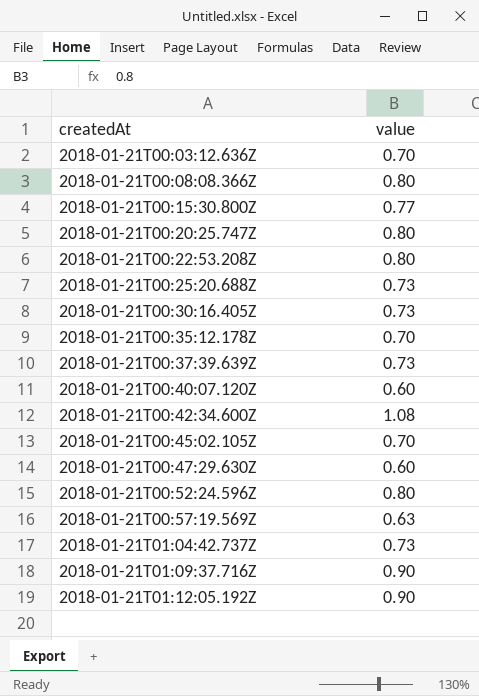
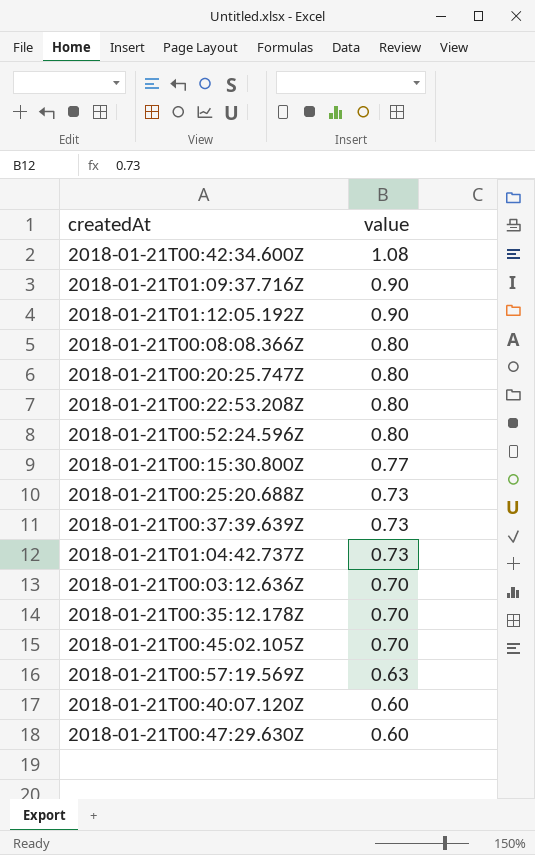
row order: createdAt ascending -> value descending
row 2018-01-21T00:30:16.405Z: 0.73 -> none

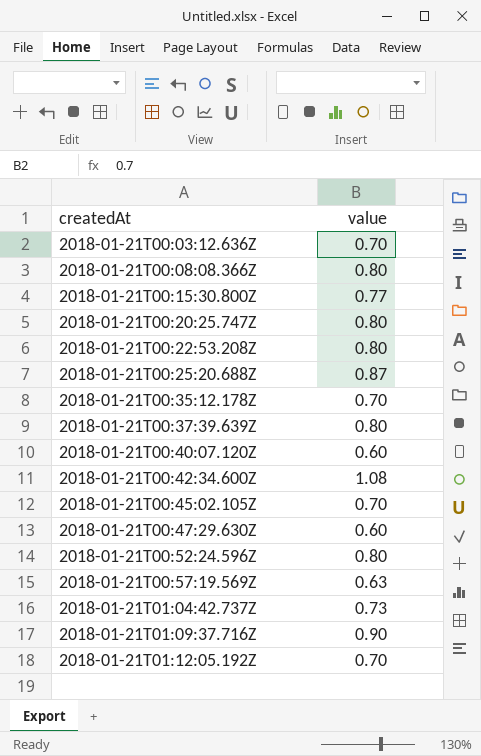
row order: value descending -> createdAt ascending
2018-01-21T00:25:20.688Z | value: 0.73 -> 0.87
2018-01-21T00:37:39.639Z | value: 0.73 -> 0.80
2018-01-21T01:12:05.192Z | value: 0.90 -> 0.70

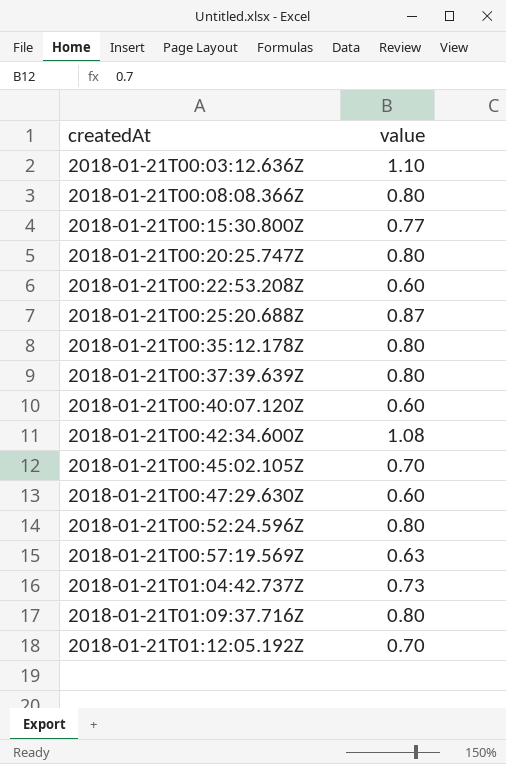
2018-01-21T00:03:12.636Z | value: 0.70 -> 1.10
2018-01-21T00:22:53.208Z | value: 0.80 -> 0.60
2018-01-21T00:35:12.178Z | value: 0.70 -> 0.80
2018-01-21T01:09:37.716Z | value: 0.90 -> 0.80

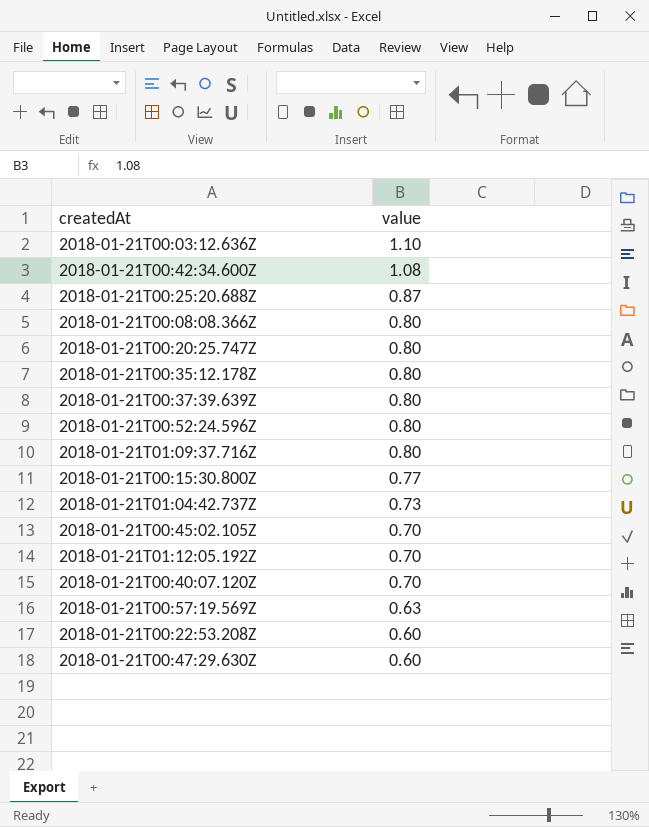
row order: createdAt ascending -> value descending
2018-01-21T00:40:07.120Z | value: 0.60 -> 0.70

